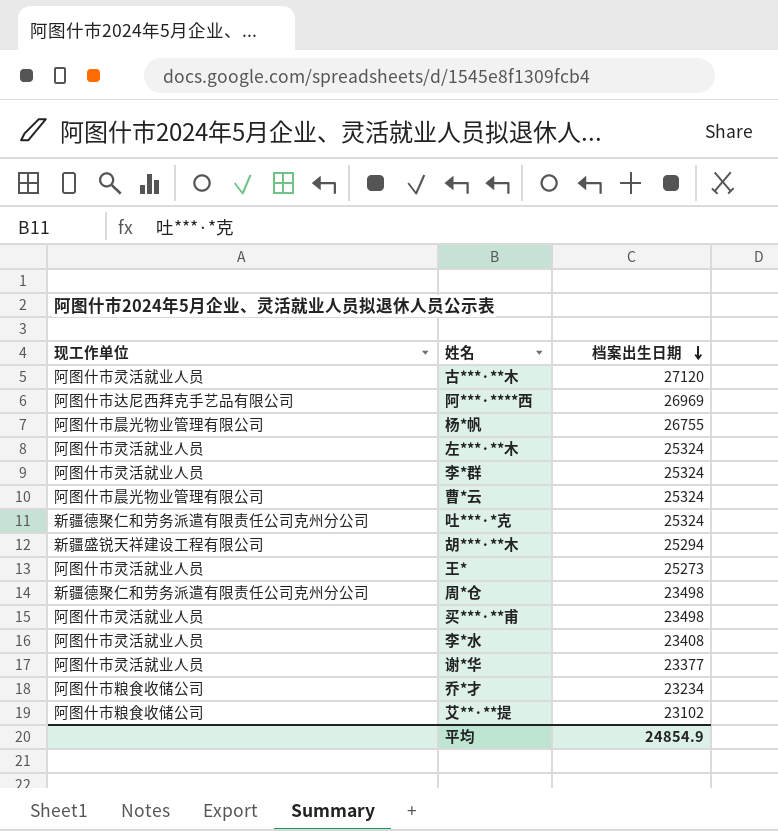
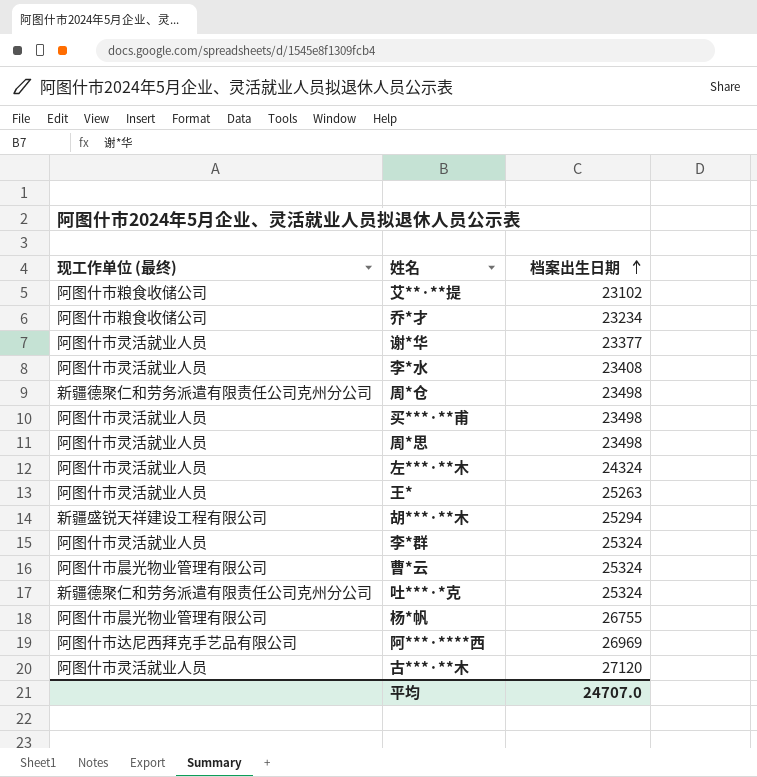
row order: 档案出生日期 descending -> 档案出生日期 ascending
column name: 现工作单位 -> 现工作单位 (最终)
row 周*思: none -> 阿图什市灵活就业人员 | 23498
左***·**木 | 档案出生日期: 25324 -> 24324
王* | 档案出生日期: 25273 -> 25263
平均 | 档案出生日期: 24854.9 -> 24707.0

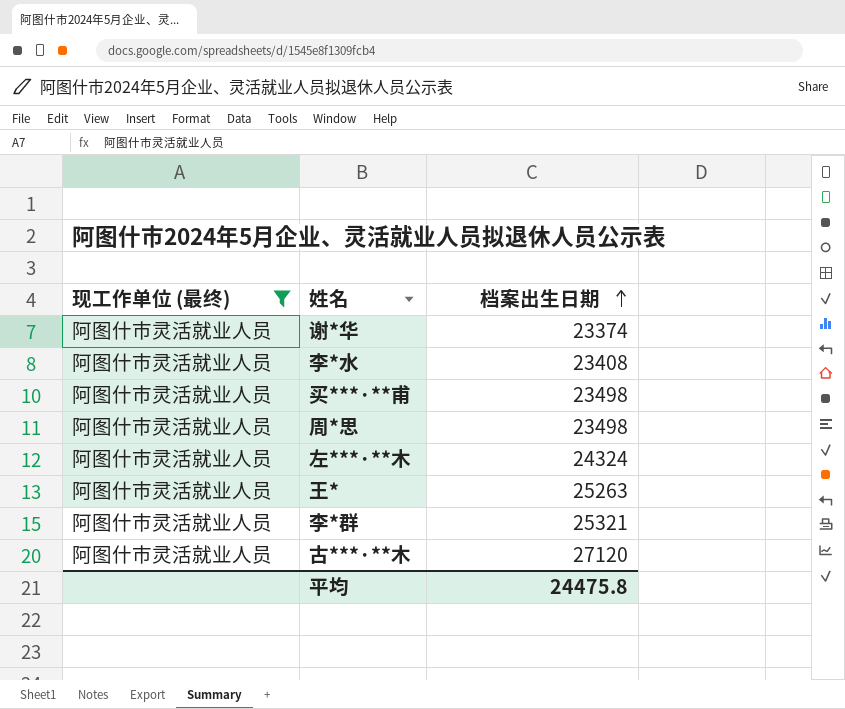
filter: none -> 现工作单位 (最终) = 阿图什市灵活就业人员
谢*华 | 档案出生日期: 23377 -> 23374
李*群 | 档案出生日期: 25324 -> 25321
平均 | 档案出生日期: 24707.0 -> 24475.8

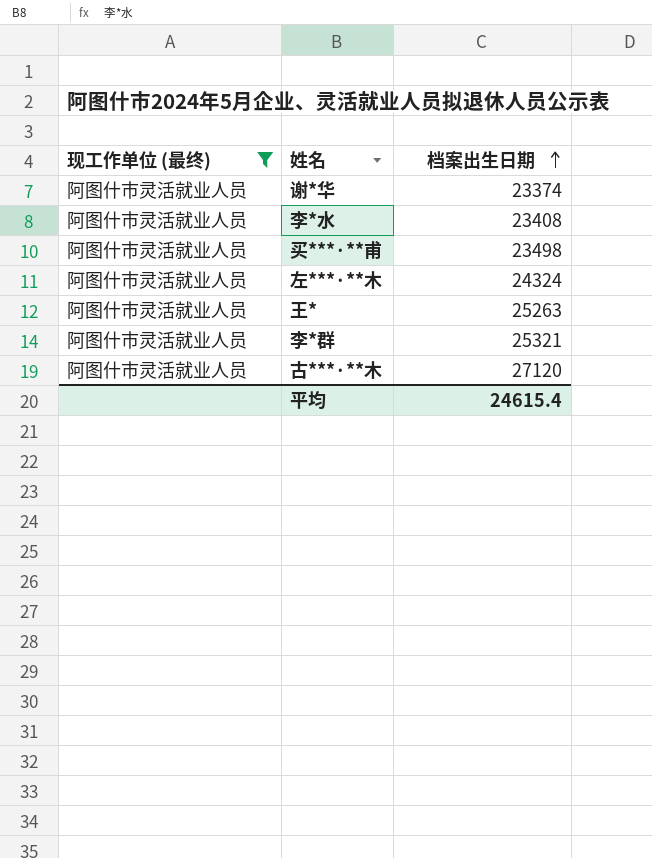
row 周*思: 阿图什市灵活就业人员 | 23498 -> none
平均 | 档案出生日期: 24475.8 -> 24615.4

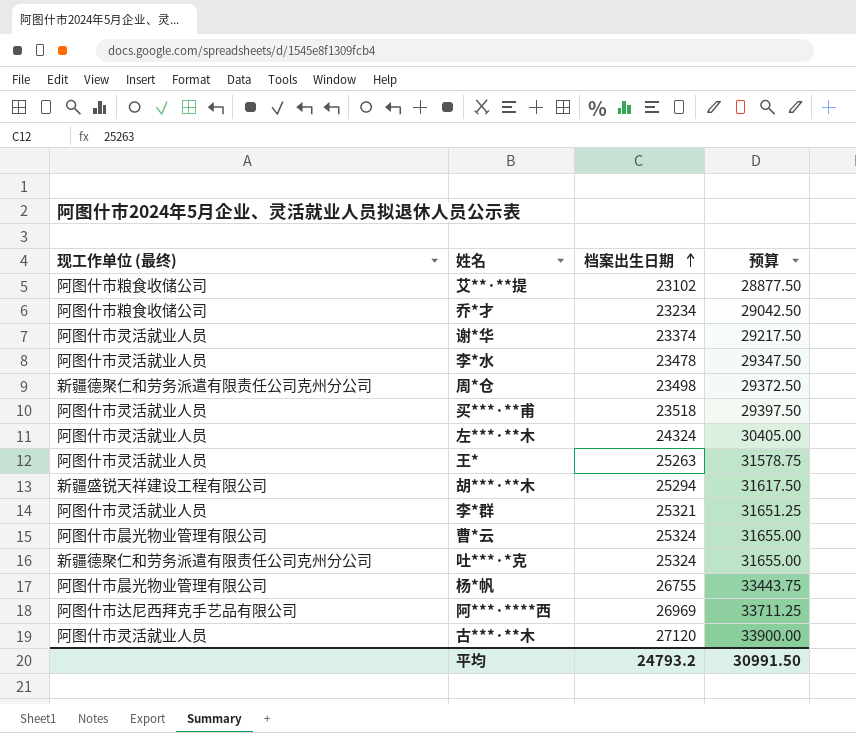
filter: 现工作单位 (最终) = 阿图什市灵活就业人员 -> none
column 预算 | formula: none -> [档案出生日期] * 1.25
李*水 | 档案出生日期: 23408 -> 23478
买***·**甫 | 档案出生日期: 23498 -> 23518
平均 | 档案出生日期: 24615.4 -> 24793.2

